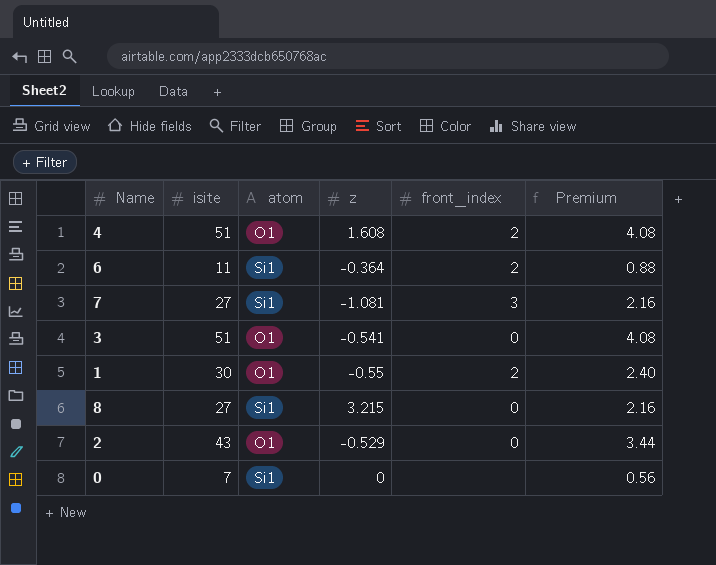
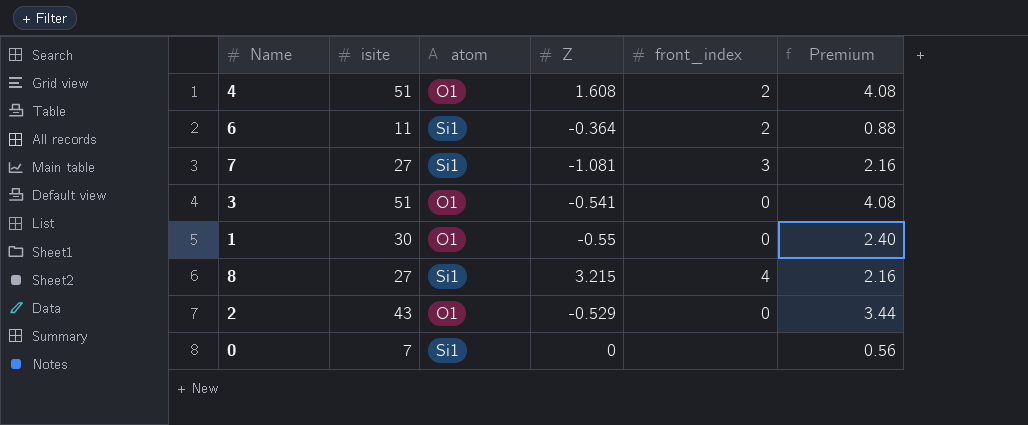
column name: z -> Z
1 | front_index: 2 -> 0
8 | front_index: 0 -> 4

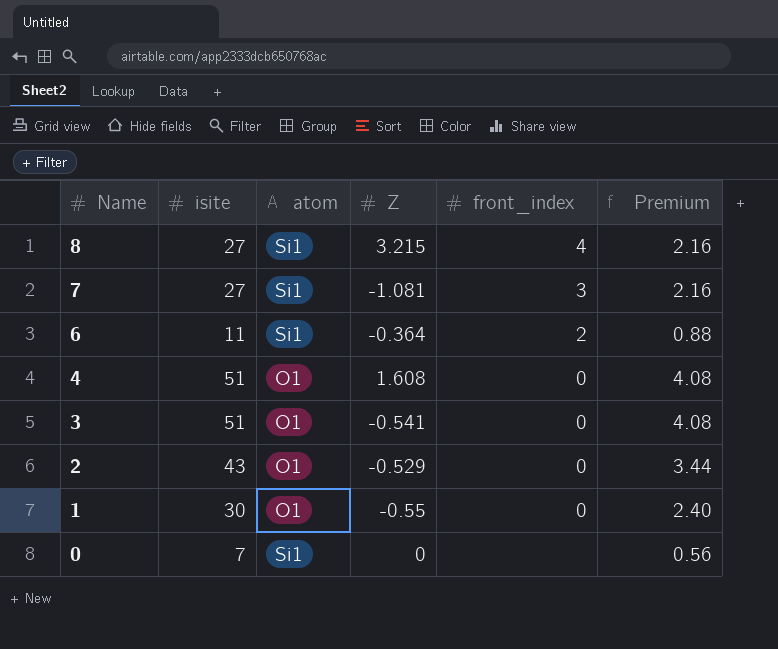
row order: none -> Name descending
4 | front_index: 2 -> 0

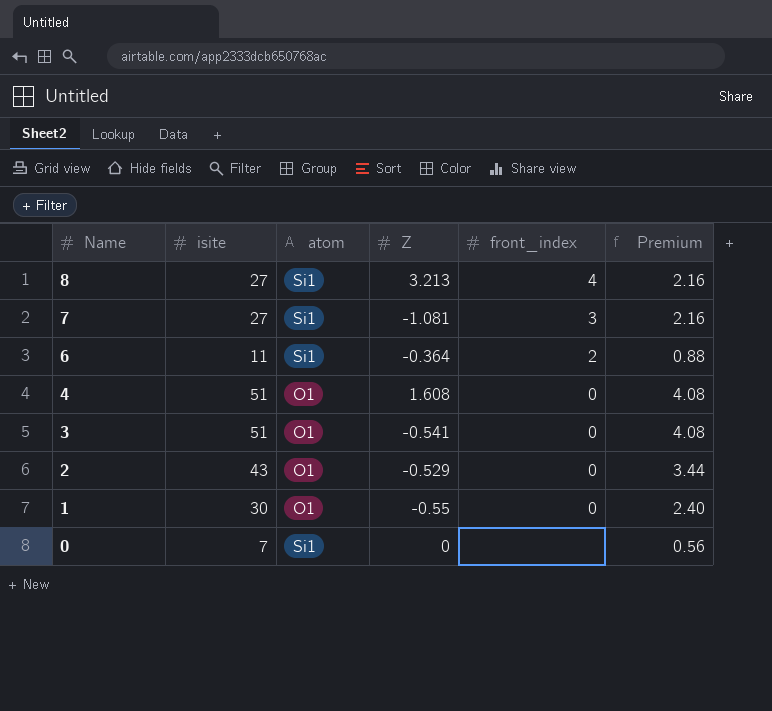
8 | Z: 3.215 -> 3.213

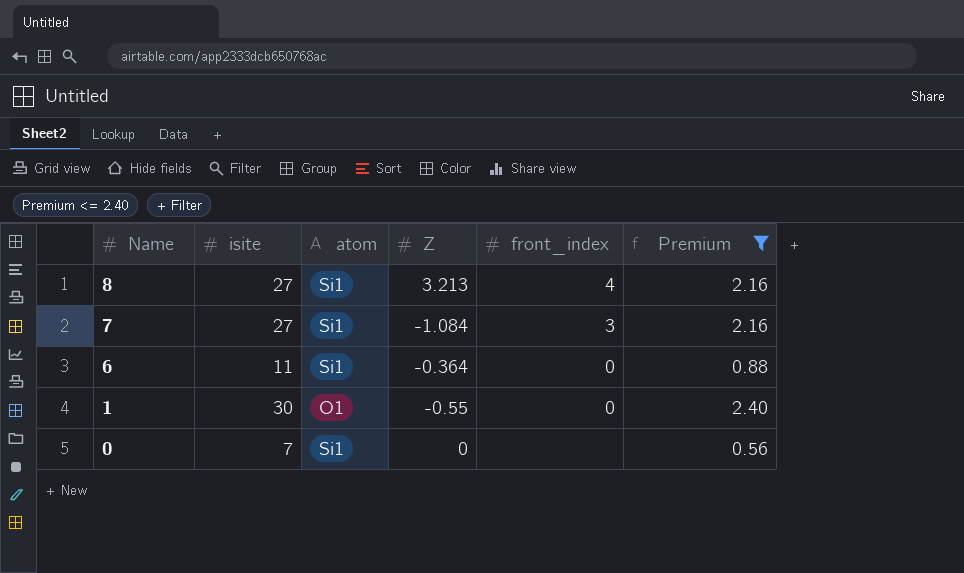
filter: none -> Premium <= 2.40
7 | Z: -1.081 -> -1.084
6 | front_index: 2 -> 0

